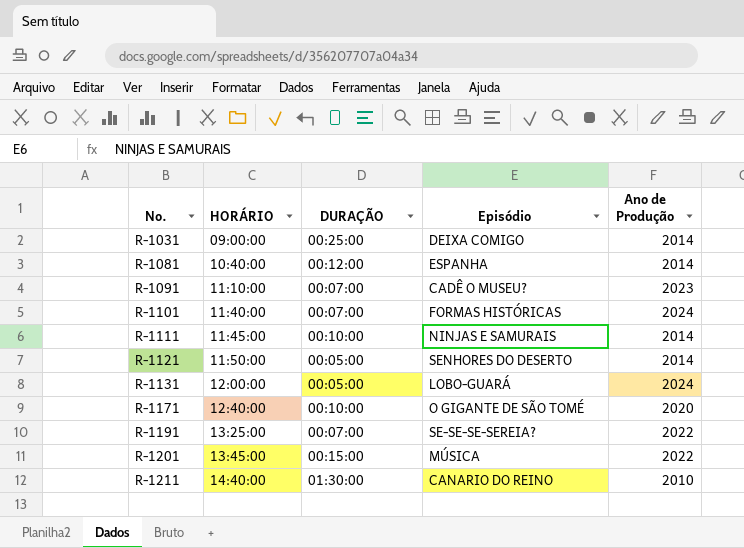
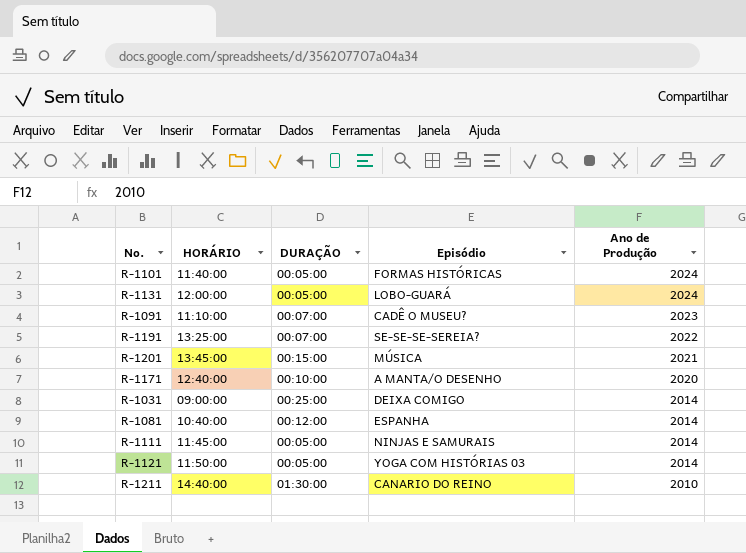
row order: No. ascending -> Ano de Produção descending
R-1101 | DURAÇÃO: 00:07:00 -> 00:05:00
R-1201 | Ano de Produção: 2022 -> 2021
R-1171 | Episódio: O GIGANTE DE SÃO TOMÉ -> A MANTA/O DESENHO
R-1111 | DURAÇÃO: 00:10:00 -> 00:05:00
R-1121 | Episódio: SENHORES DO DESERTO -> YOGA COM HISTÓRIAS 03

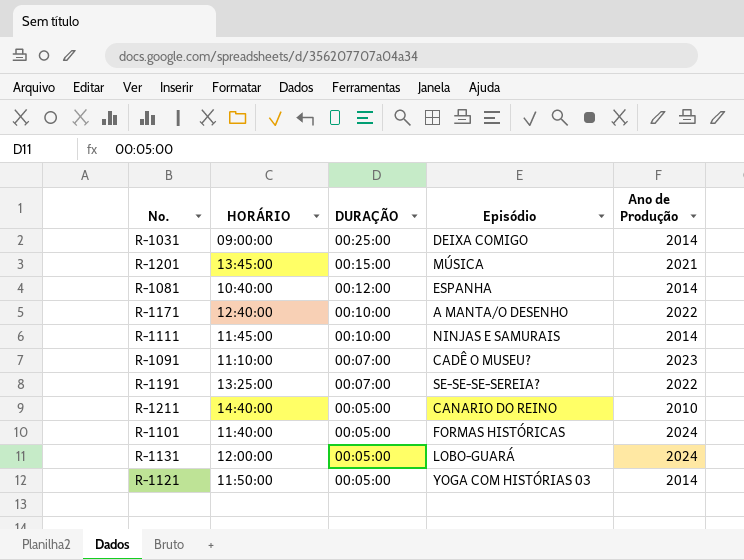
row order: Ano de Produção descending -> DURAÇÃO descending
R-1171 | Ano de Produção: 2020 -> 2022
R-1111 | DURAÇÃO: 00:05:00 -> 00:10:00
R-1211 | DURAÇÃO: 01:30:00 -> 00:05:00

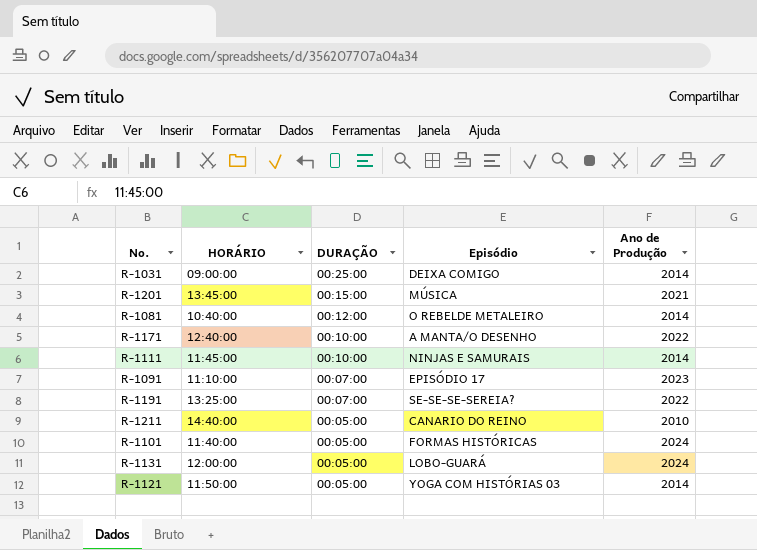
R-1081 | Episódio: ESPANHA -> O REBELDE METALEIRO
R-1091 | Episódio: CADÊ O MUSEU? -> EPISÓDIO 17

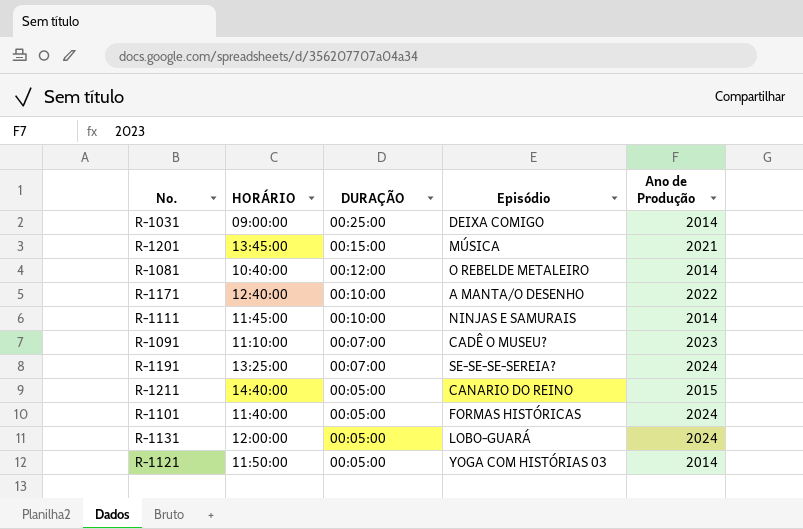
R-1091 | Episódio: EPISÓDIO 17 -> CADÊ O MUSEU?
R-1191 | Ano de Produção: 2022 -> 2024
R-1211 | Ano de Produção: 2010 -> 2015

